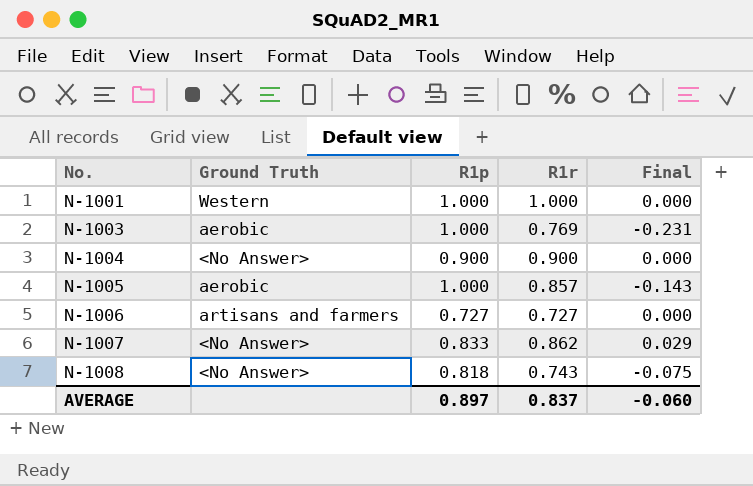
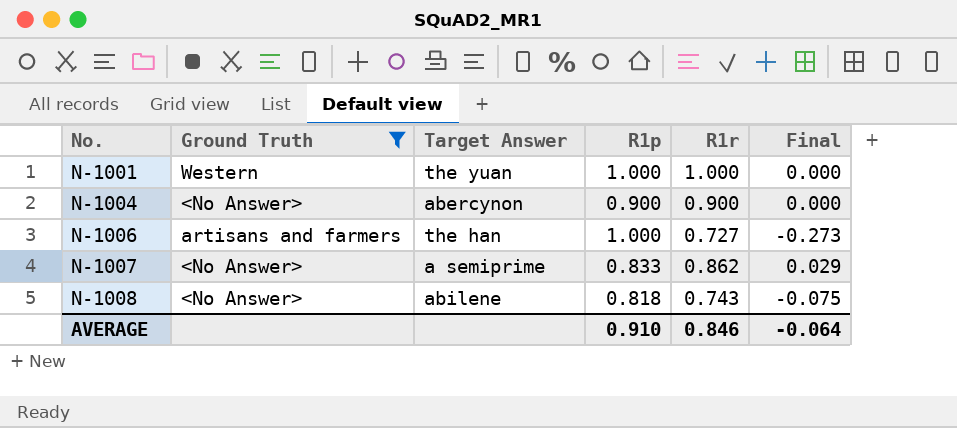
filter: none -> Ground Truth != aerobic
column Target Answer | position: none -> 3
N-1006 | R1p: 0.727 -> 1.000
N-1006 | Final: 0.000 -> -0.273
AVERAGE | R1p: 0.897 -> 0.910
AVERAGE | R1r: 0.837 -> 0.846
AVERAGE | Final: -0.060 -> -0.064

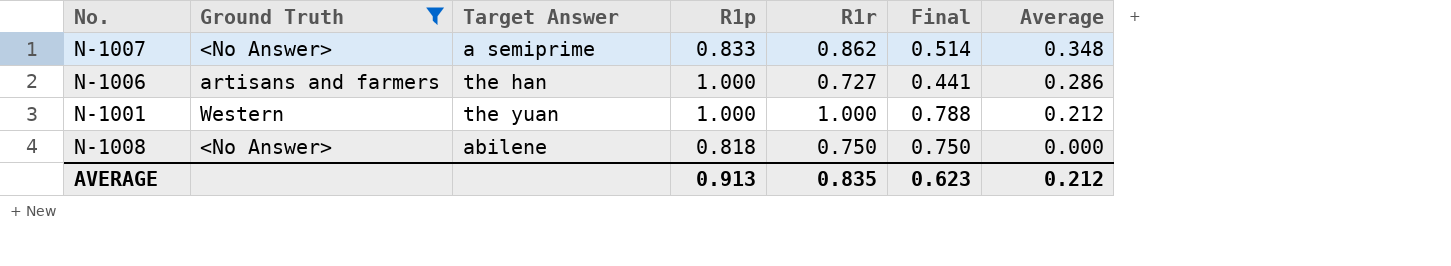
row order: No. ascending -> Average descending
column Final | formula: [R1r] - [R1p] -> [R1r] - [Average]
column Average | position: none -> 7
row N-1004: <No Answer> | abercynon | 0.900 | 0.900 | 0.000 -> none
N-1008 | R1r: 0.743 -> 0.750
AVERAGE | R1p: 0.910 -> 0.913
AVERAGE | R1r: 0.846 -> 0.835
AVERAGE | Final: -0.064 -> 0.623

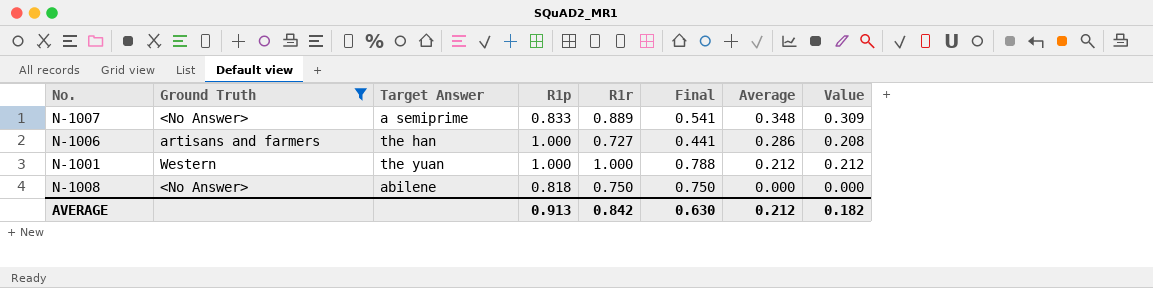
column Value | formula: none -> [R1r] * [Average]
N-1007 | R1r: 0.862 -> 0.889
N-1007 | Final: 0.514 -> 0.541
AVERAGE | R1r: 0.835 -> 0.842
AVERAGE | Final: 0.623 -> 0.630

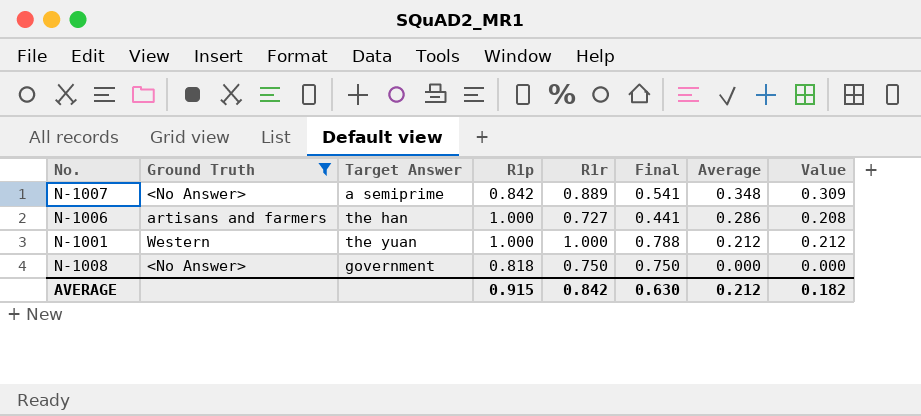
N-1007 | R1p: 0.833 -> 0.842
N-1008 | Target Answer: abilene -> government
AVERAGE | R1p: 0.913 -> 0.915

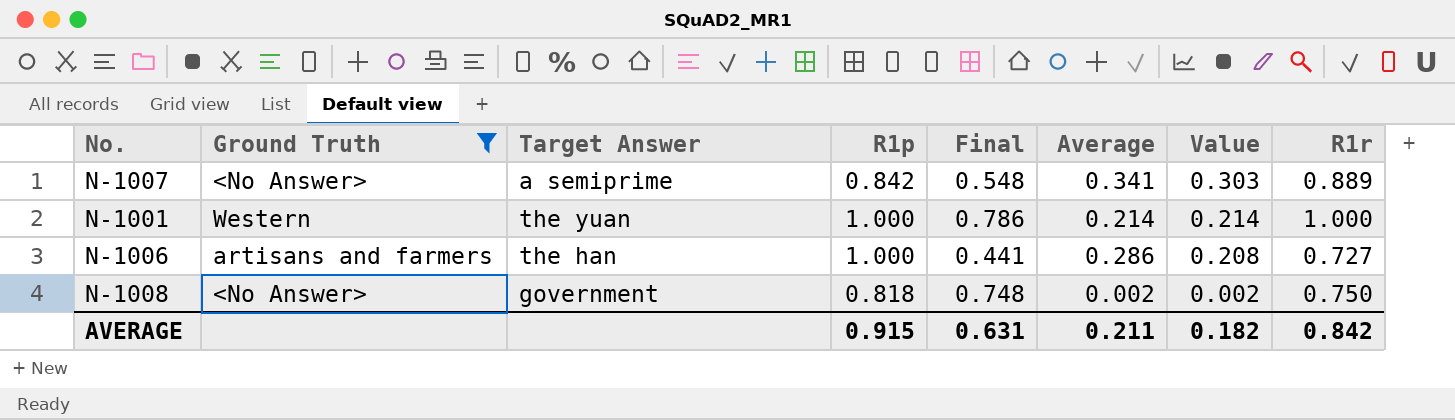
row order: Average descending -> Value descending
column R1r | position: 5 -> 8
N-1007 | Final: 0.541 -> 0.548
N-1007 | Average: 0.348 -> 0.341
N-1007 | Value: 0.309 -> 0.303
N-1001 | Final: 0.788 -> 0.786
N-1001 | Average: 0.212 -> 0.214
N-1001 | Value: 0.212 -> 0.214
N-1008 | Final: 0.750 -> 0.748
N-1008 | Average: 0.000 -> 0.002
N-1008 | Value: 0.000 -> 0.002
AVERAGE | Final: 0.630 -> 0.631
AVERAGE | Average: 0.212 -> 0.211

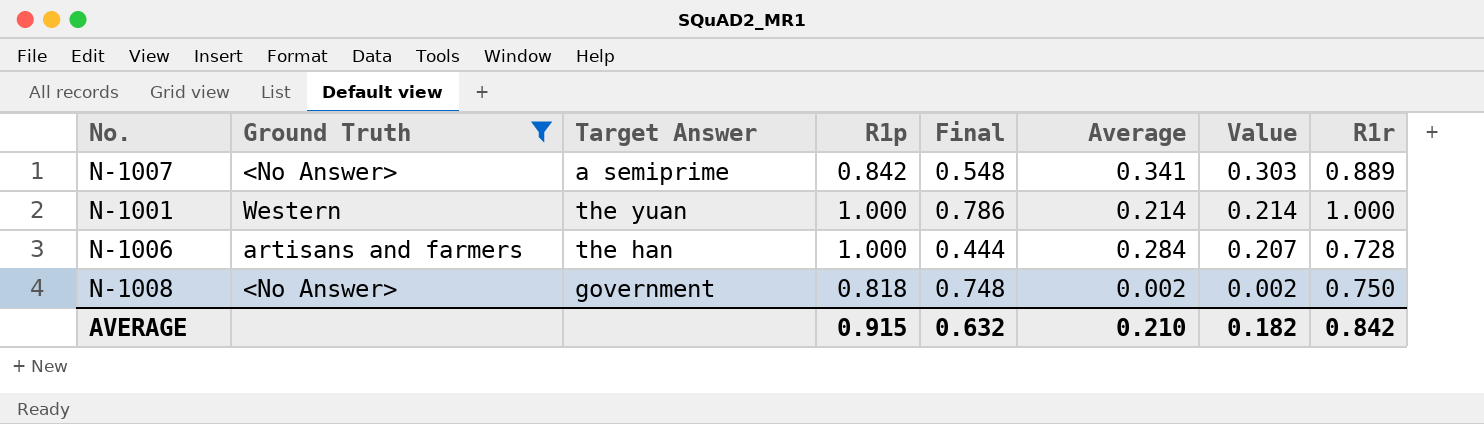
N-1006 | Final: 0.441 -> 0.444
N-1006 | Average: 0.286 -> 0.284
N-1006 | Value: 0.208 -> 0.207
N-1006 | R1r: 0.727 -> 0.728
AVERAGE | Final: 0.631 -> 0.632
AVERAGE | Average: 0.211 -> 0.210

